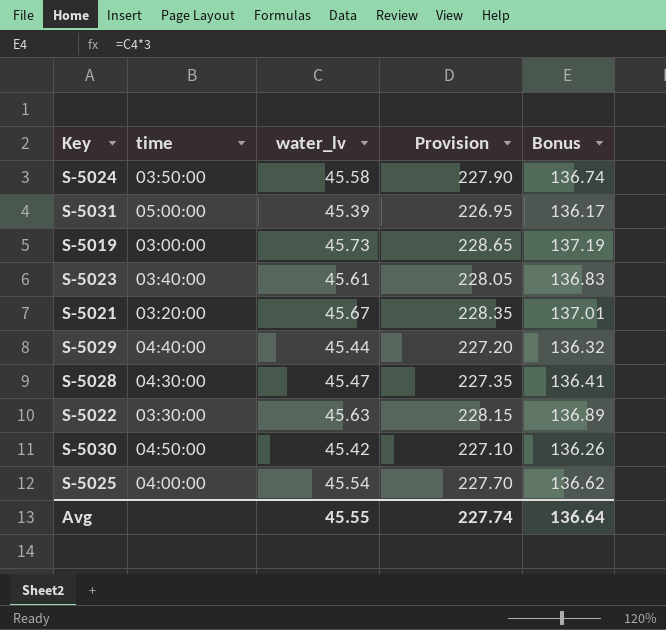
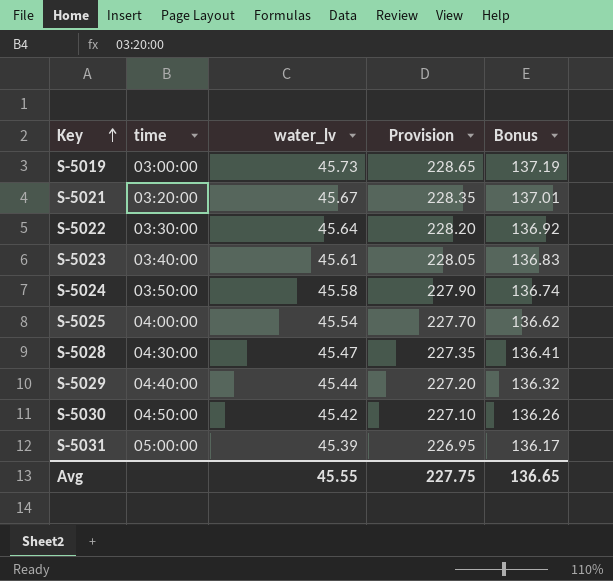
row order: none -> Key ascending
S-5022 | water_lv: 45.63 -> 45.64
S-5022 | Provision: 228.15 -> 228.20
S-5022 | Bonus: 136.89 -> 136.92
Avg | Provision: 227.74 -> 227.75
Avg | Bonus: 136.64 -> 136.65

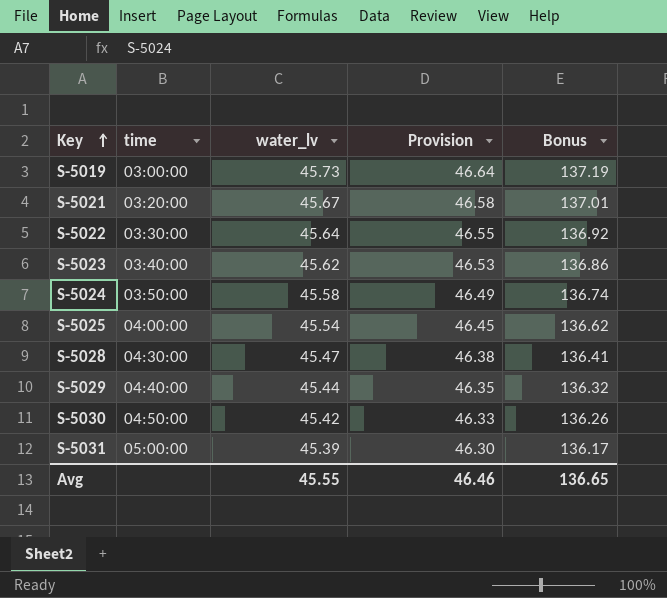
column Provision | formula: [water_lv] * 5 -> [water_lv] * 1.02
S-5023 | water_lv: 45.61 -> 45.62
S-5023 | Bonus: 136.83 -> 136.86
Avg | Provision: 227.75 -> 46.46

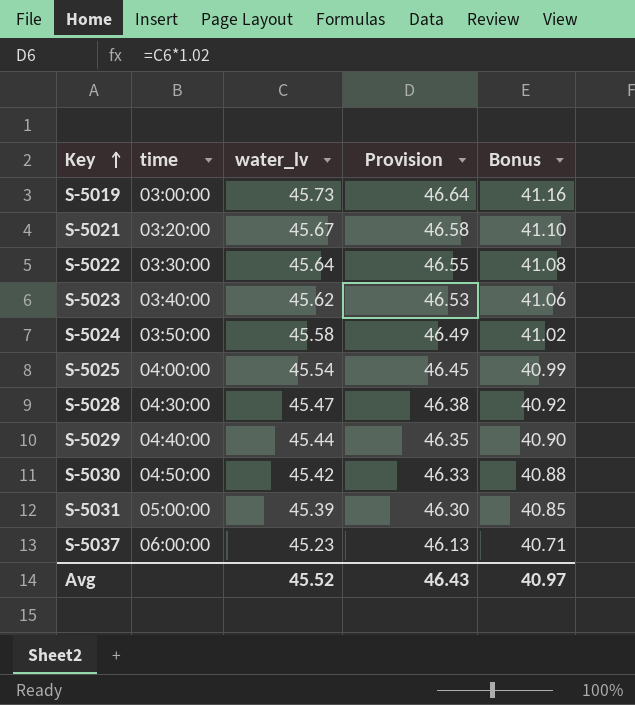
column Bonus | formula: [water_lv] * 3 -> [water_lv] * 0.9
row S-5037: none -> 06:00:00 | 45.23 | 46.13 | 40.71
Avg | water_lv: 45.55 -> 45.52
Avg | Provision: 46.46 -> 46.43
Avg | Bonus: 136.65 -> 40.97

